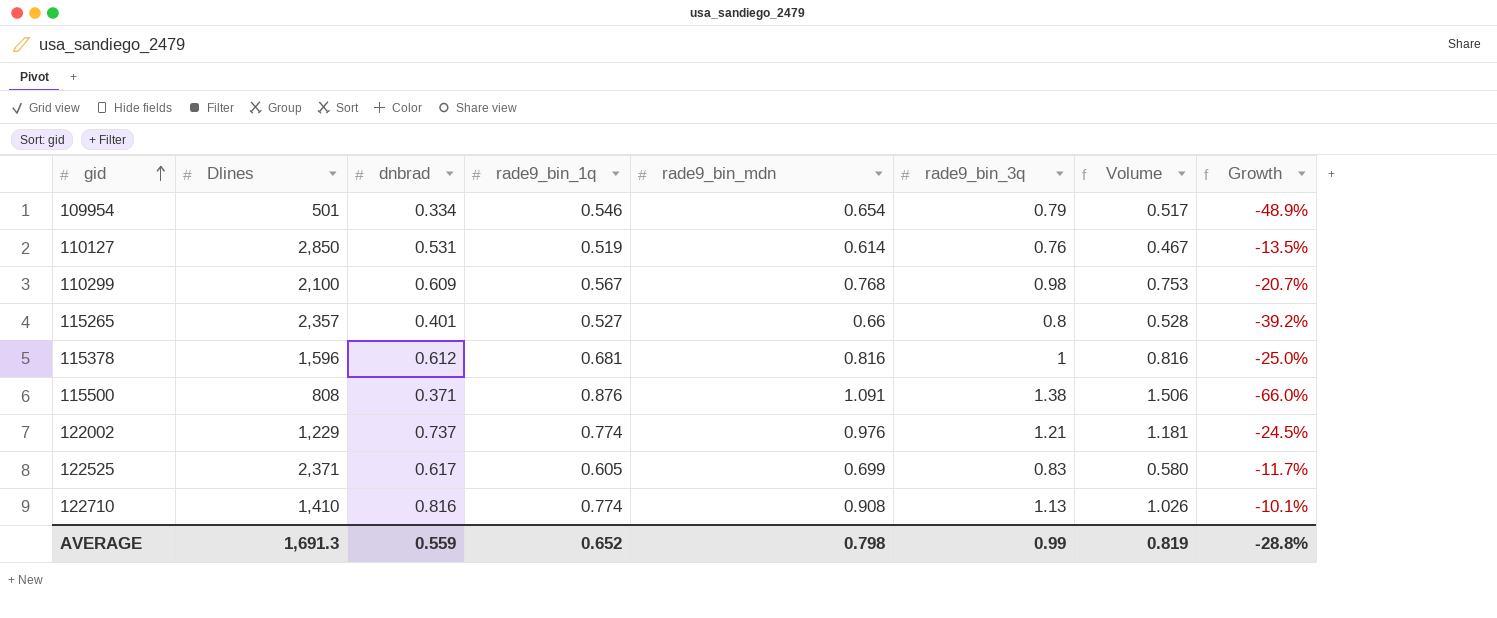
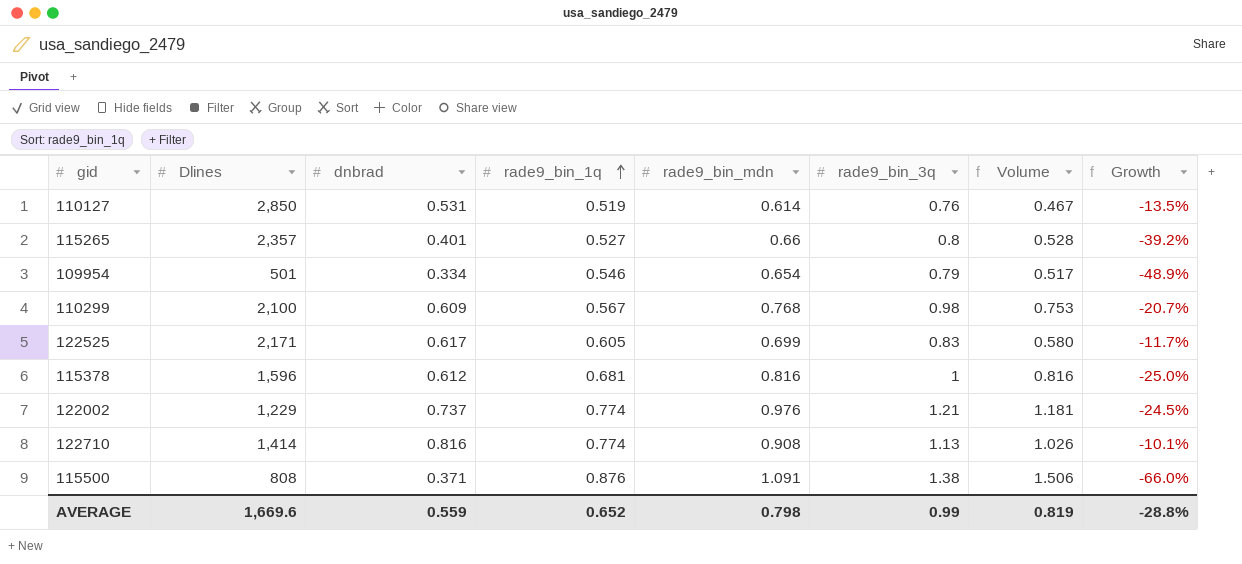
row order: gid ascending -> rade9_bin_1q ascending
122525 | Dlines: 2,371 -> 2,171
122710 | Dlines: 1,410 -> 1,414
AVERAGE | Dlines: 1,691.3 -> 1,669.6

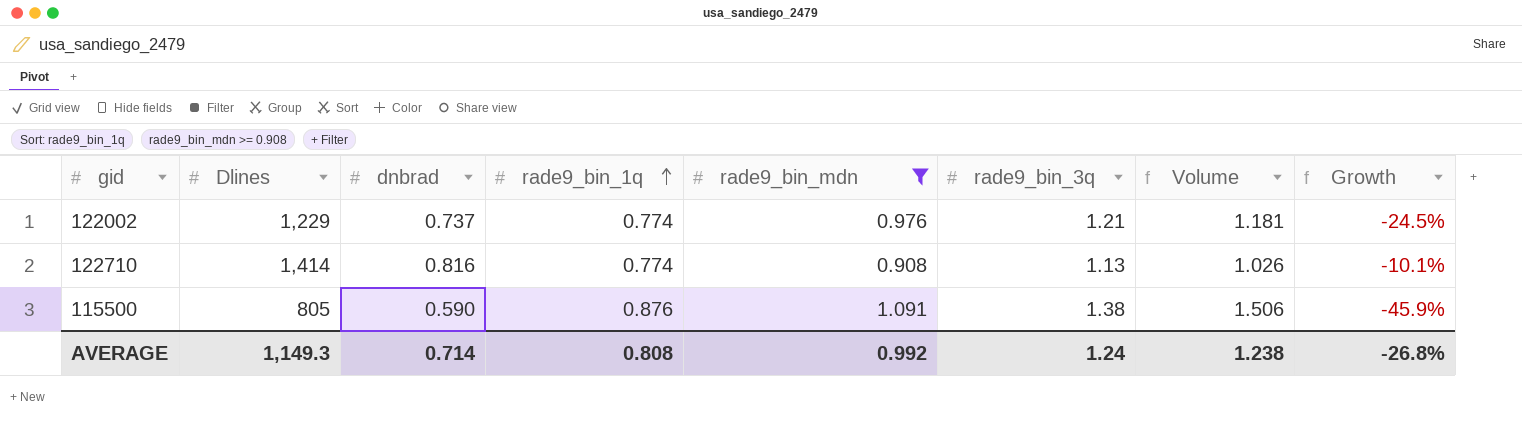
filter: none -> rade9_bin_mdn >= 0.908
115500 | Dlines: 808 -> 805
115500 | dnbrad: 0.371 -> 0.590
115500 | Growth: -66.0% -> -45.9%
AVERAGE | Dlines: 1,669.6 -> 1,149.3
AVERAGE | dnbrad: 0.559 -> 0.714
AVERAGE | rade9_bin_1q: 0.652 -> 0.808
AVERAGE | rade9_bin_mdn: 0.798 -> 0.992
AVERAGE | rade9_bin_3q: 0.99 -> 1.24
AVERAGE | Volume: 0.819 -> 1.238
AVERAGE | Growth: -28.8% -> -26.8%

